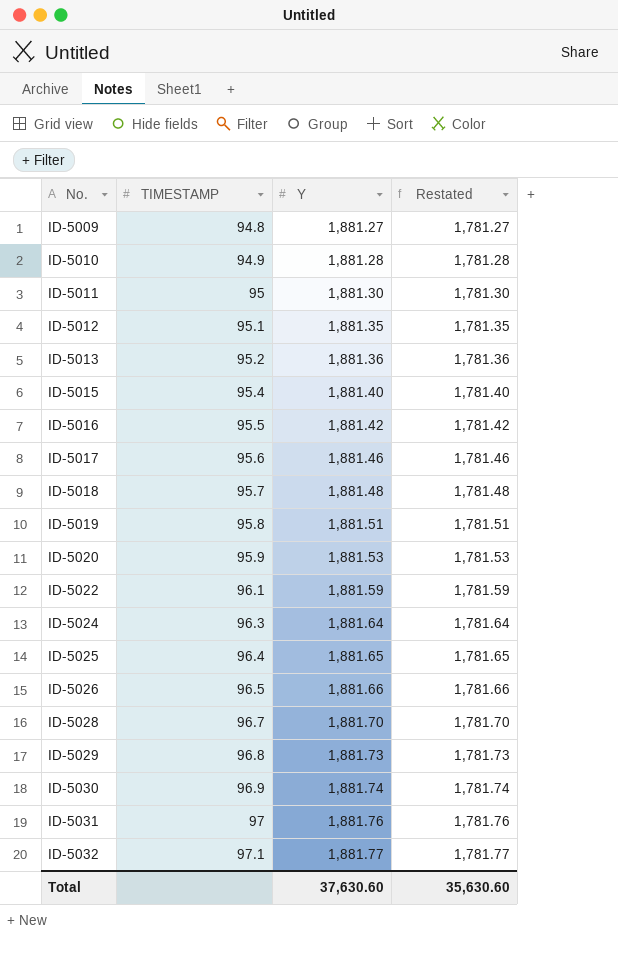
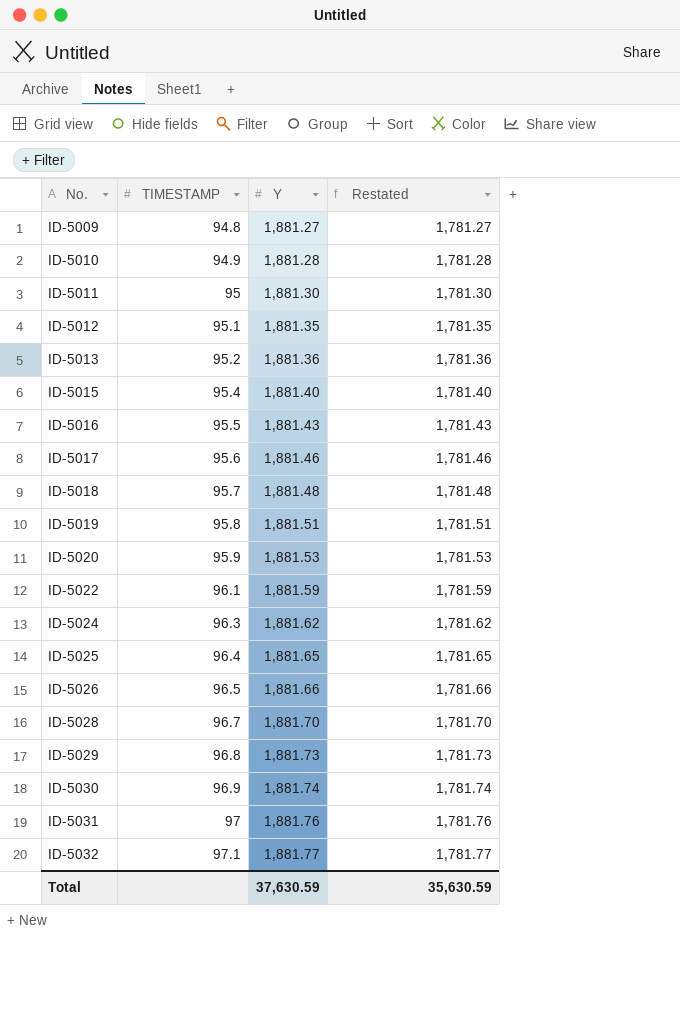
ID-5016 | Y: 1,881.42 -> 1,881.43
ID-5016 | Restated: 1,781.42 -> 1,781.43
ID-5024 | Y: 1,881.64 -> 1,881.62
ID-5024 | Restated: 1,781.64 -> 1,781.62
Total | Y: 37,630.60 -> 37,630.59
Total | Restated: 35,630.60 -> 35,630.59

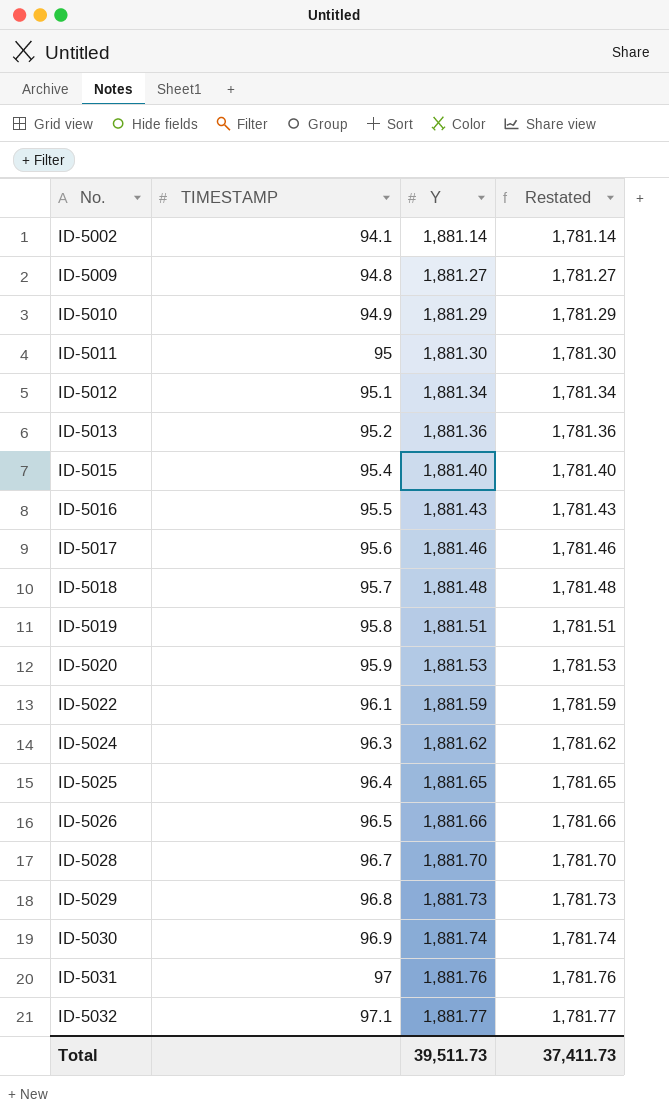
row ID-5002: none -> 94.1 | 1,881.14 | 1,781.14
ID-5010 | Y: 1,881.28 -> 1,881.29
ID-5010 | Restated: 1,781.28 -> 1,781.29
ID-5012 | Y: 1,881.35 -> 1,881.34
ID-5012 | Restated: 1,781.35 -> 1,781.34
Total | Y: 37,630.59 -> 39,511.73
Total | Restated: 35,630.59 -> 37,411.73

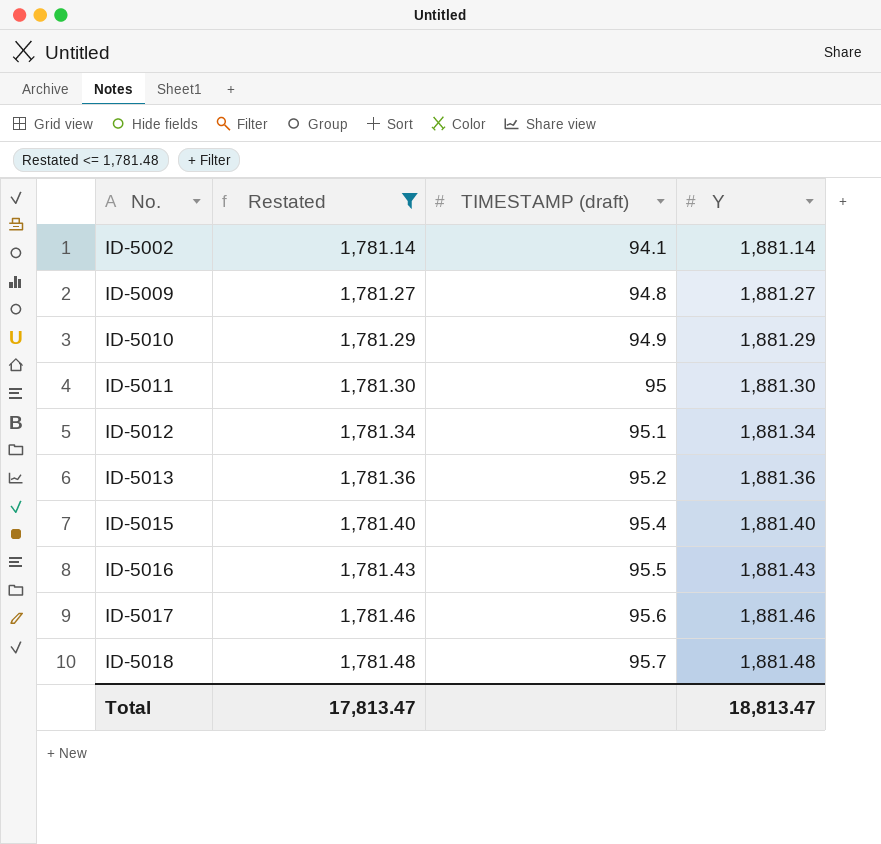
filter: none -> Restated <= 1,781.48
column Restated | position: 4 -> 2
column name: TIMESTAMP -> TIMESTAMP (draft)
Total | Restated: 37,411.73 -> 17,813.47
Total | Y: 39,511.73 -> 18,813.47

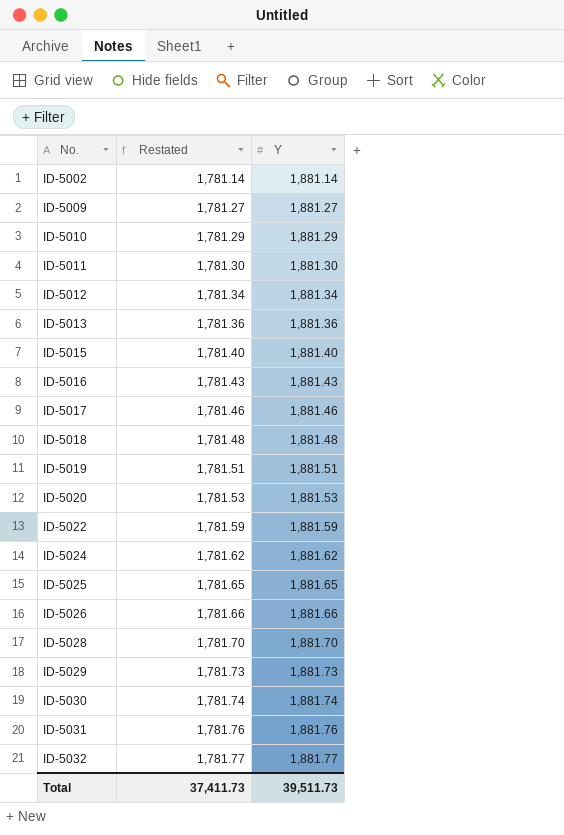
filter: Restated <= 1,781.48 -> none
column TIMESTAMP (draft) | position: 3 -> none
Total | Restated: 17,813.47 -> 37,411.73
Total | Y: 18,813.47 -> 39,511.73

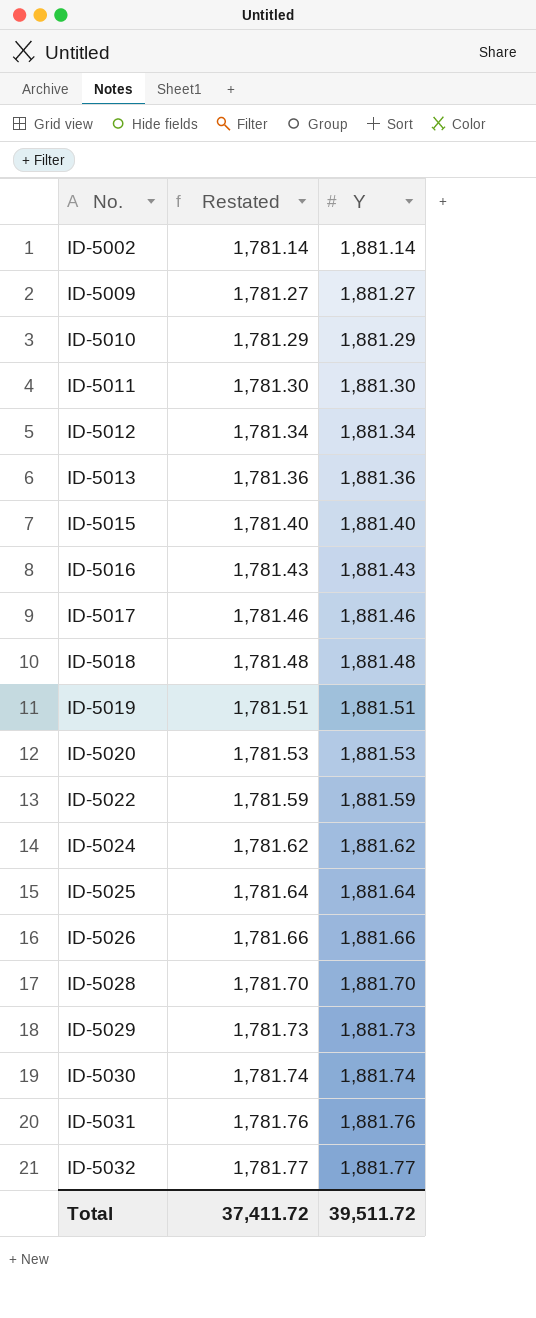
ID-5025 | Restated: 1,781.65 -> 1,781.64
ID-5025 | Y: 1,881.65 -> 1,881.64
Total | Restated: 37,411.73 -> 37,411.72
Total | Y: 39,511.73 -> 39,511.72

